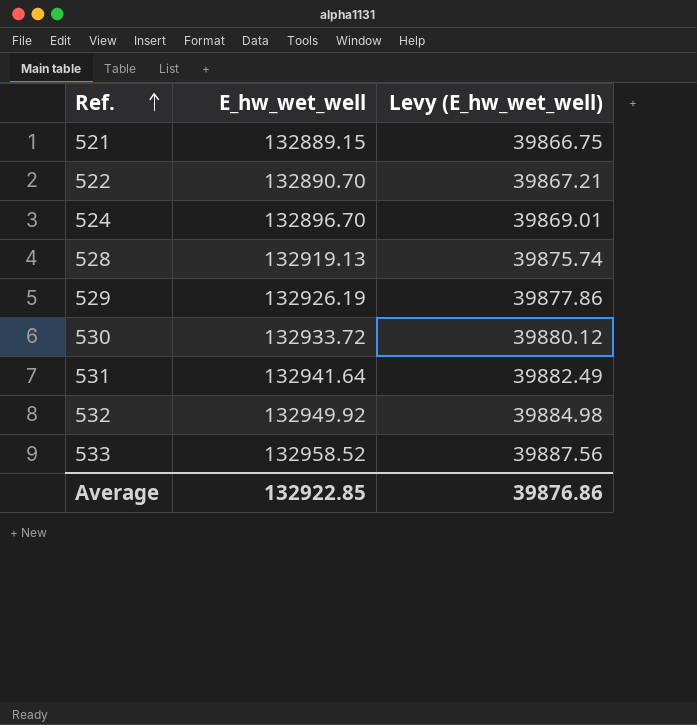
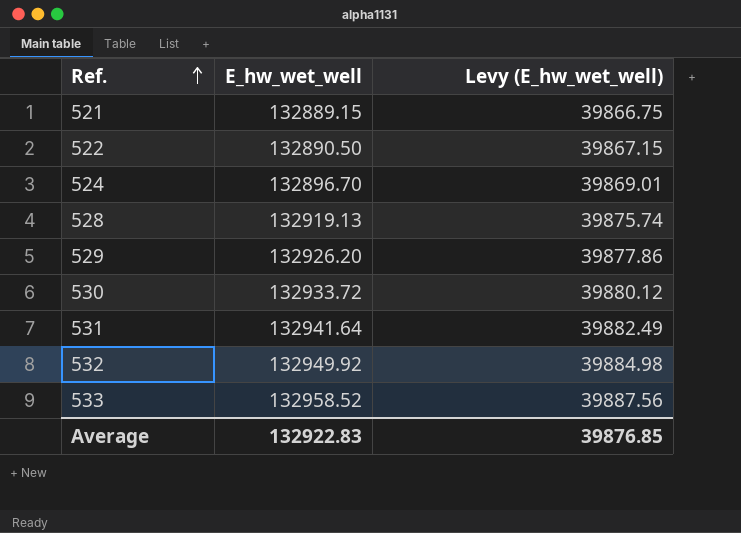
522 | E_hw_wet_well: 132890.70 -> 132890.50
522 | Levy (E_hw_wet_well): 39867.21 -> 39867.15
529 | E_hw_wet_well: 132926.19 -> 132926.20
Average | E_hw_wet_well: 132922.85 -> 132922.83
Average | Levy (E_hw_wet_well): 39876.86 -> 39876.85

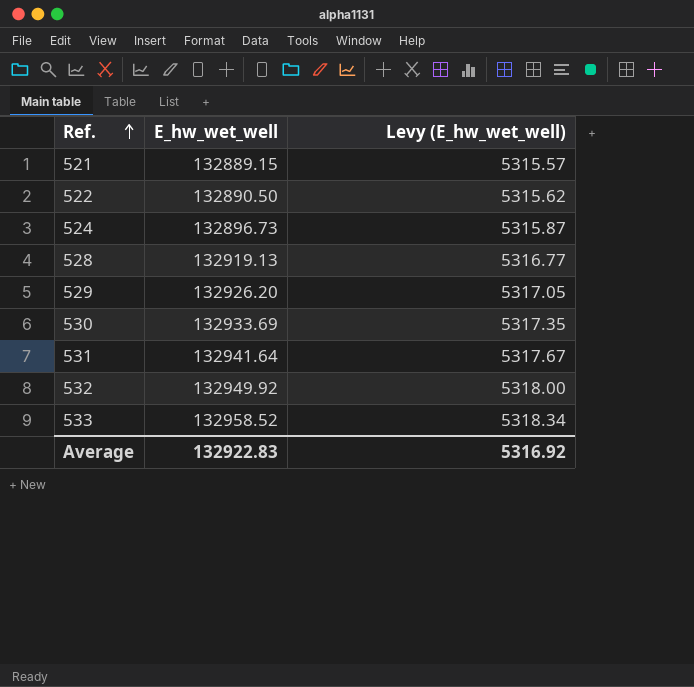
column Levy (E_hw_wet_well) | formula: [E_hw_wet_well] * 0.3 -> [E_hw_wet_well] * 0.04
524 | E_hw_wet_well: 132896.70 -> 132896.73
530 | E_hw_wet_well: 132933.72 -> 132933.69
Average | Levy (E_hw_wet_well): 39876.85 -> 5316.92

